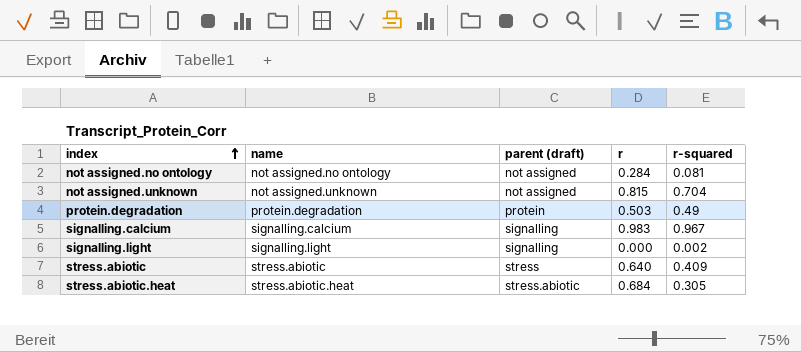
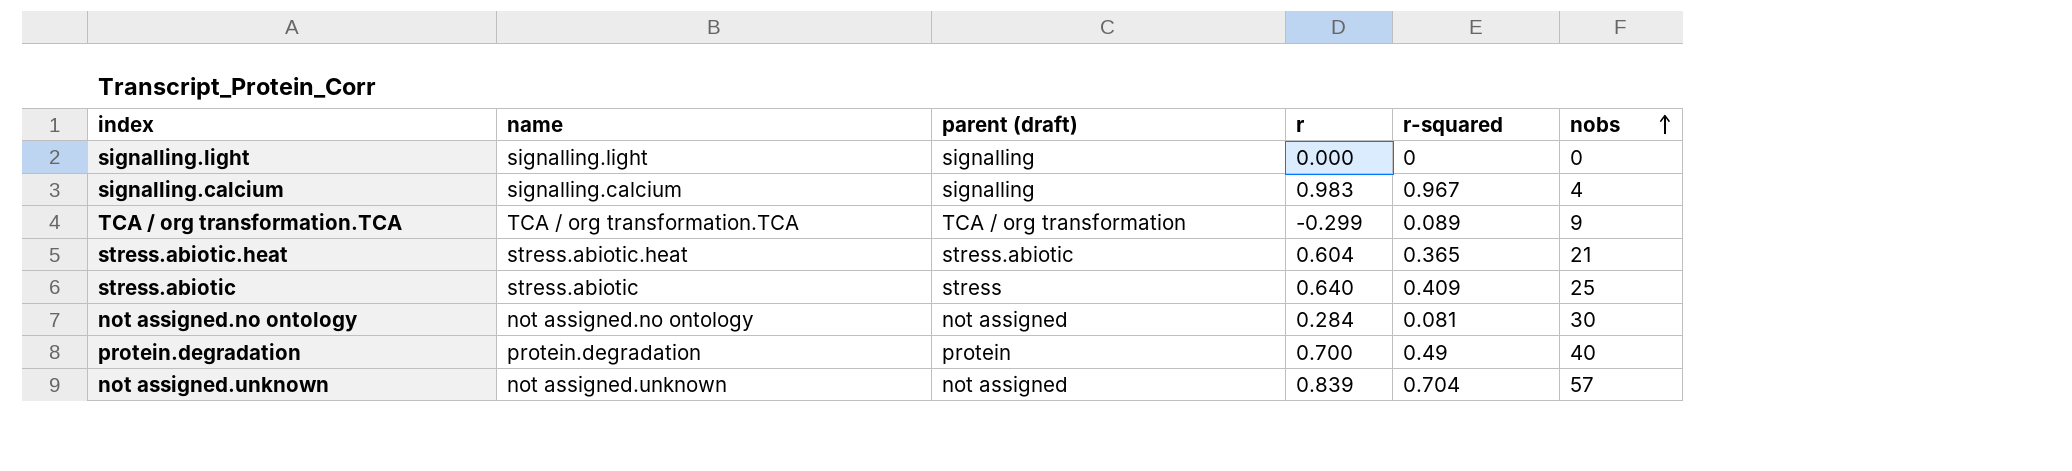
row order: index ascending -> nobs ascending
column nobs | position: none -> 6
signalling.light | r-squared: 0.002 -> 0
row TCA / org transformation.TCA: none -> TCA / org transformation.TCA | TCA / org transformation | -0.299 | 0.089 | 9
stress.abiotic.heat | r: 0.684 -> 0.604
stress.abiotic.heat | r-squared: 0.305 -> 0.365
protein.degradation | r: 0.503 -> 0.700
not assigned.unknown | r: 0.815 -> 0.839

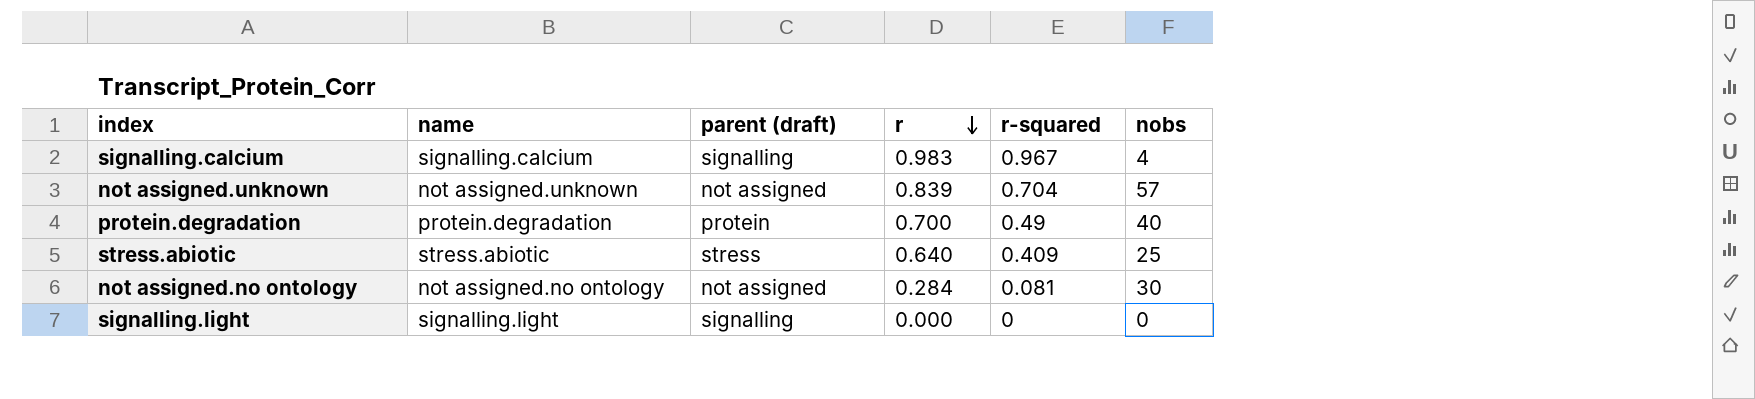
row order: nobs ascending -> r descending
row TCA / org transformation.TCA: TCA / org transformation.TCA | TCA / org transformation | -0.299 | 0.089 | 9 -> none
row stress.abiotic.heat: stress.abiotic.heat | stress.abiotic | 0.604 | 0.365 | 21 -> none

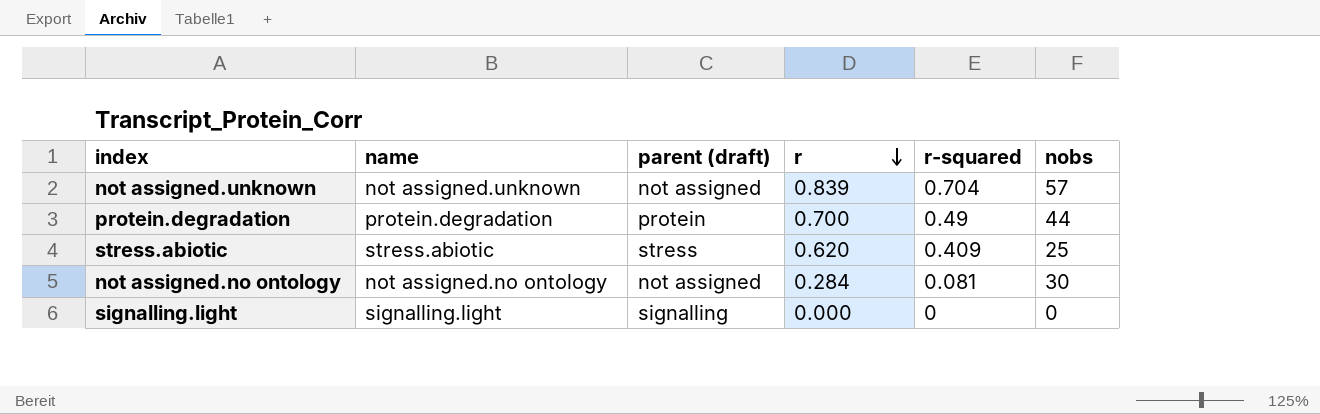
row signalling.calcium: signalling.calcium | signalling | 0.983 | 0.967 | 4 -> none
protein.degradation | nobs: 40 -> 44
stress.abiotic | r: 0.640 -> 0.620

